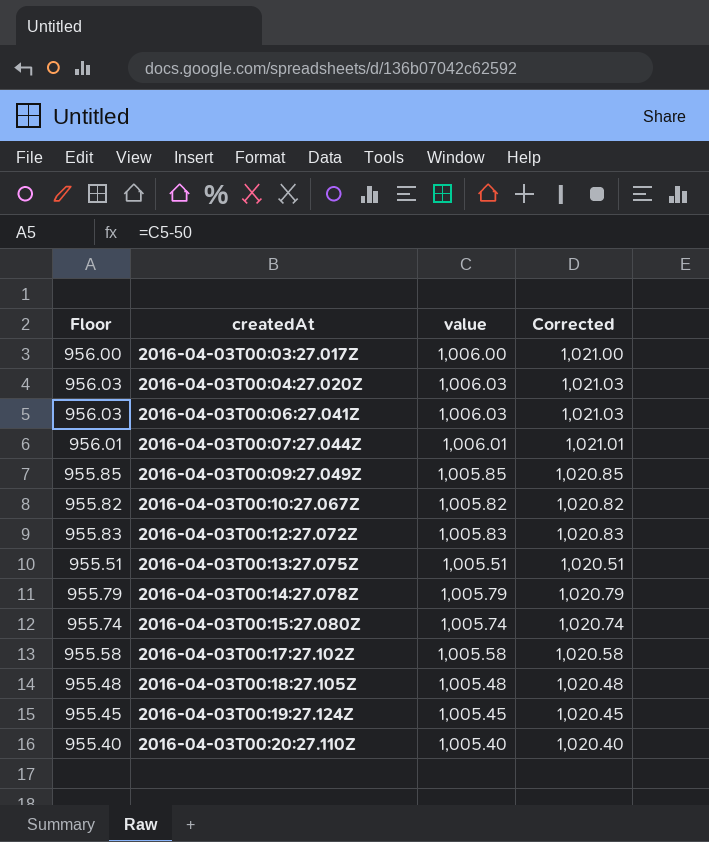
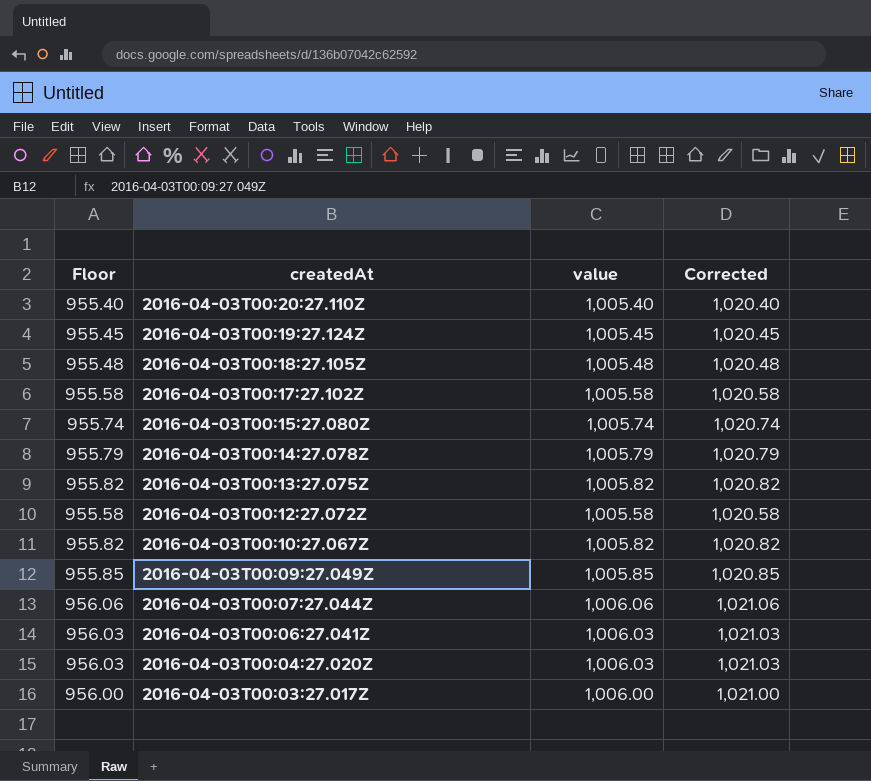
row order: createdAt ascending -> createdAt descending
2016-04-03T00:13:27.075Z | Floor: 955.51 -> 955.82
2016-04-03T00:13:27.075Z | value: 1,005.51 -> 1,005.82
2016-04-03T00:13:27.075Z | Corrected: 1,020.51 -> 1,020.82
2016-04-03T00:12:27.072Z | Floor: 955.83 -> 955.58
2016-04-03T00:12:27.072Z | value: 1,005.83 -> 1,005.58
2016-04-03T00:12:27.072Z | Corrected: 1,020.83 -> 1,020.58
2016-04-03T00:07:27.044Z | Floor: 956.01 -> 956.06
2016-04-03T00:07:27.044Z | value: 1,006.01 -> 1,006.06
2016-04-03T00:07:27.044Z | Corrected: 1,021.01 -> 1,021.06

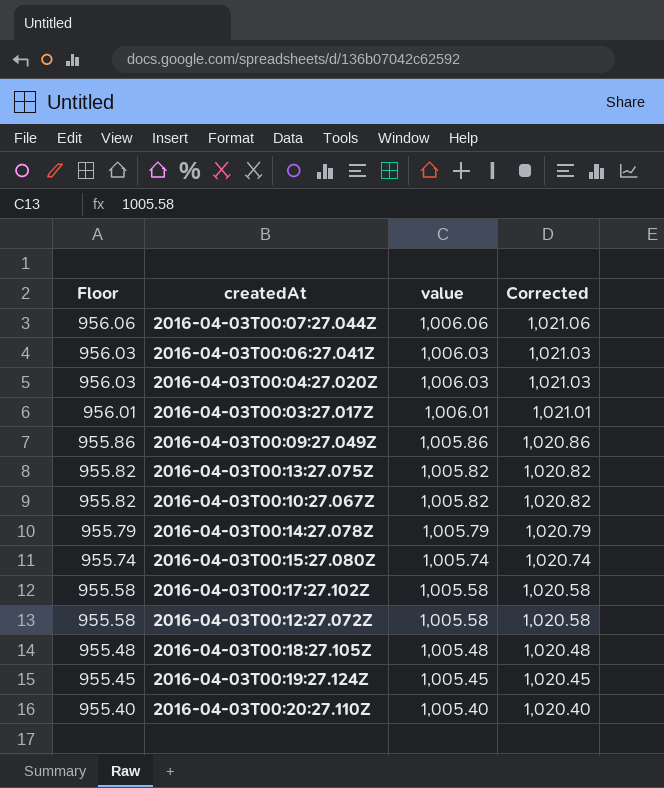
row order: createdAt descending -> Floor descending
2016-04-03T00:03:27.017Z | Floor: 956.00 -> 956.01
2016-04-03T00:03:27.017Z | value: 1,006.00 -> 1,006.01
2016-04-03T00:03:27.017Z | Corrected: 1,021.00 -> 1,021.01
2016-04-03T00:09:27.049Z | Floor: 955.85 -> 955.86
2016-04-03T00:09:27.049Z | value: 1,005.85 -> 1,005.86
2016-04-03T00:09:27.049Z | Corrected: 1,020.85 -> 1,020.86

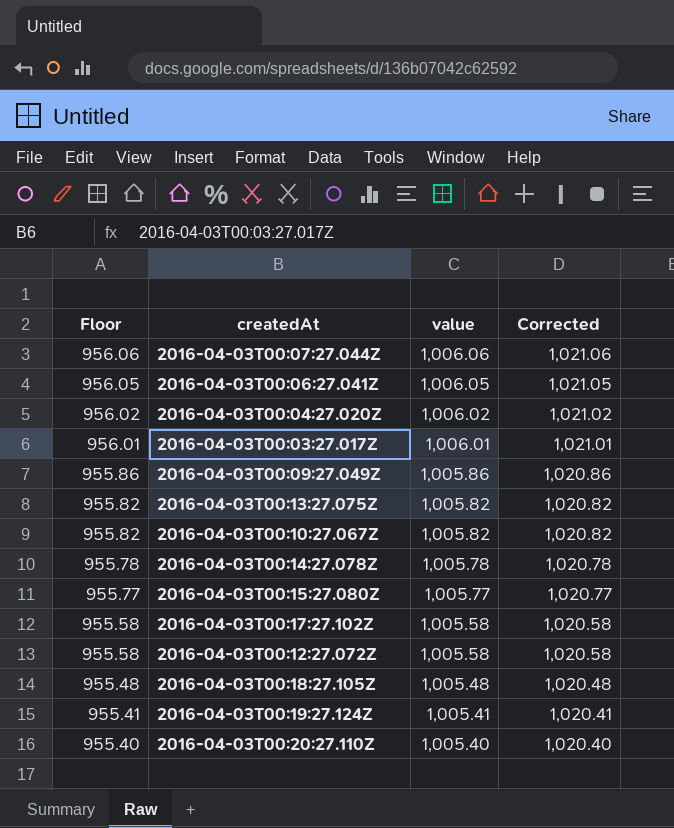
2016-04-03T00:06:27.041Z | Floor: 956.03 -> 956.05
2016-04-03T00:06:27.041Z | value: 1,006.03 -> 1,006.05
2016-04-03T00:06:27.041Z | Corrected: 1,021.03 -> 1,021.05
2016-04-03T00:04:27.020Z | Floor: 956.03 -> 956.02
2016-04-03T00:04:27.020Z | value: 1,006.03 -> 1,006.02
2016-04-03T00:04:27.020Z | Corrected: 1,021.03 -> 1,021.02
2016-04-03T00:14:27.078Z | Floor: 955.79 -> 955.78
2016-04-03T00:14:27.078Z | value: 1,005.79 -> 1,005.78
2016-04-03T00:14:27.078Z | Corrected: 1,020.79 -> 1,020.78
2016-04-03T00:15:27.080Z | Floor: 955.74 -> 955.77
2016-04-03T00:15:27.080Z | value: 1,005.74 -> 1,005.77
2016-04-03T00:15:27.080Z | Corrected: 1,020.74 -> 1,020.77
2016-04-03T00:19:27.124Z | Floor: 955.45 -> 955.41
2016-04-03T00:19:27.124Z | value: 1,005.45 -> 1,005.41
2016-04-03T00:19:27.124Z | Corrected: 1,020.45 -> 1,020.41

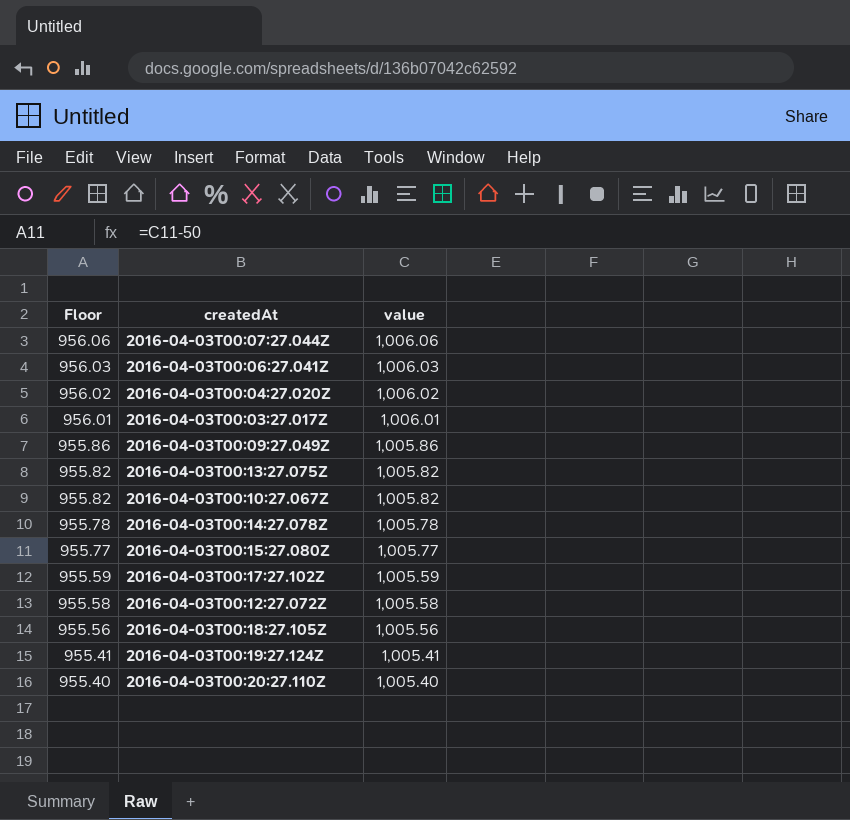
column Corrected | formula: [value] + 15 -> none
2016-04-03T00:06:27.041Z | Floor: 956.05 -> 956.03
2016-04-03T00:06:27.041Z | value: 1,006.05 -> 1,006.03
2016-04-03T00:17:27.102Z | Floor: 955.58 -> 955.59
2016-04-03T00:17:27.102Z | value: 1,005.58 -> 1,005.59
2016-04-03T00:18:27.105Z | Floor: 955.48 -> 955.56
2016-04-03T00:18:27.105Z | value: 1,005.48 -> 1,005.56

